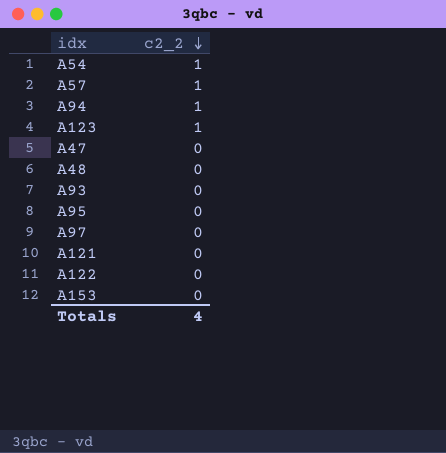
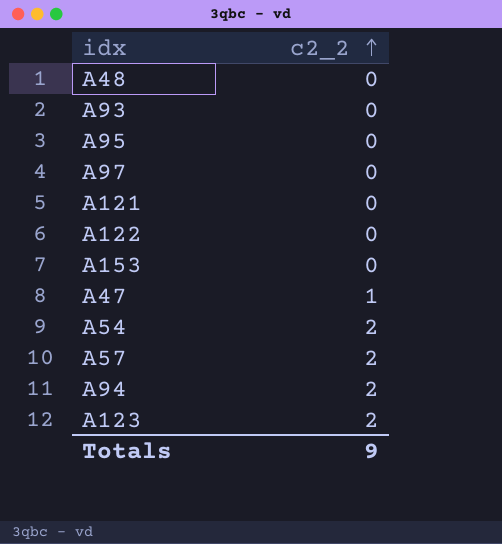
row order: c2_2 descending -> c2_2 ascending
A47 | c2_2: 0 -> 1
A54 | c2_2: 1 -> 2
A57 | c2_2: 1 -> 2
A94 | c2_2: 1 -> 2
A123 | c2_2: 1 -> 2
Totals | c2_2: 4 -> 9

